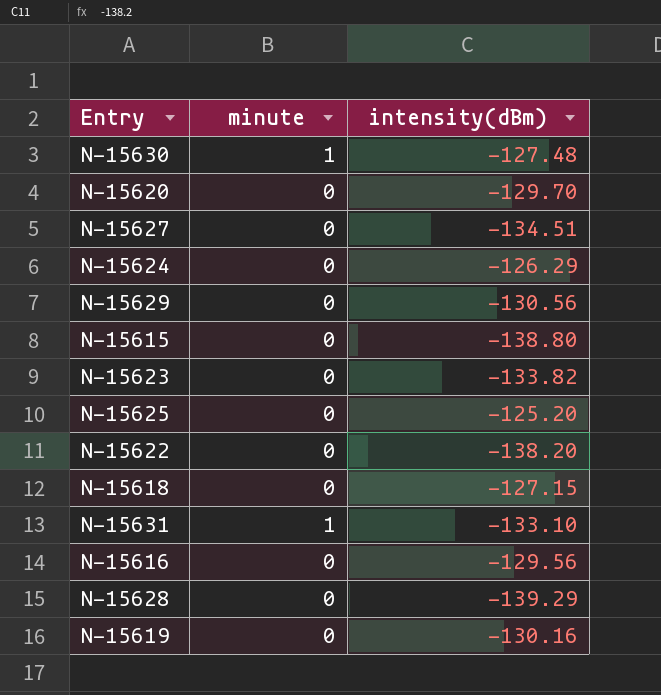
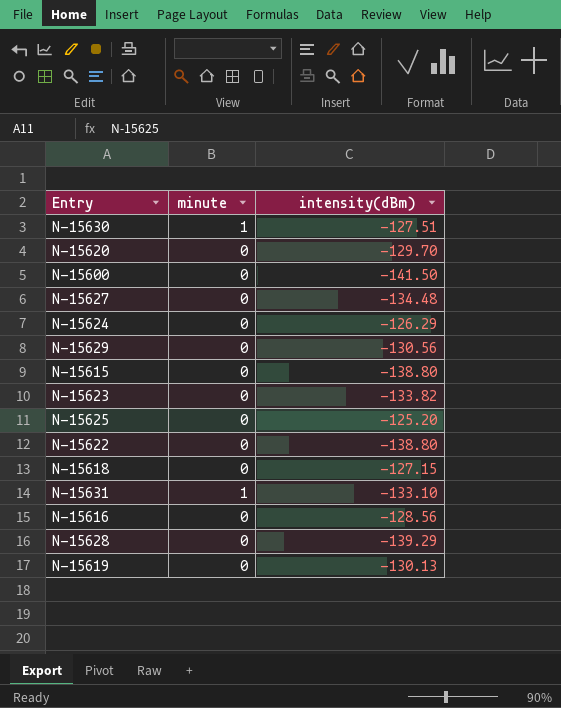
N-15630 | intensity(dBm): -127.48 -> -127.51
row N-15600: none -> 0 | -141.50
N-15627 | intensity(dBm): -134.51 -> -134.48
N-15622 | intensity(dBm): -138.20 -> -138.80
N-15616 | intensity(dBm): -129.56 -> -128.56
N-15619 | intensity(dBm): -130.16 -> -130.13

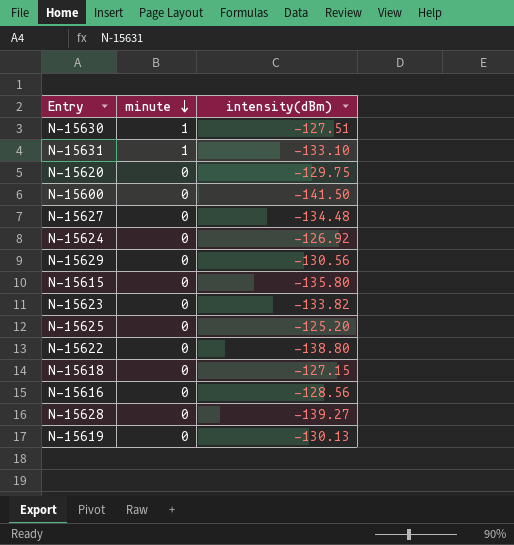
row order: none -> minute descending
N-15620 | intensity(dBm): -129.70 -> -129.75
N-15624 | intensity(dBm): -126.29 -> -126.92
N-15615 | intensity(dBm): -138.80 -> -135.80
N-15628 | intensity(dBm): -139.29 -> -139.27

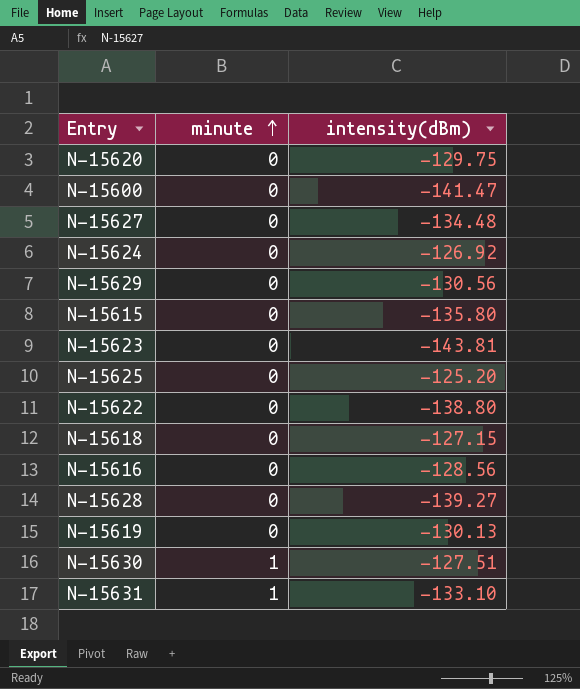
row order: minute descending -> minute ascending
N-15600 | intensity(dBm): -141.50 -> -141.47
N-15623 | intensity(dBm): -133.82 -> -143.81

